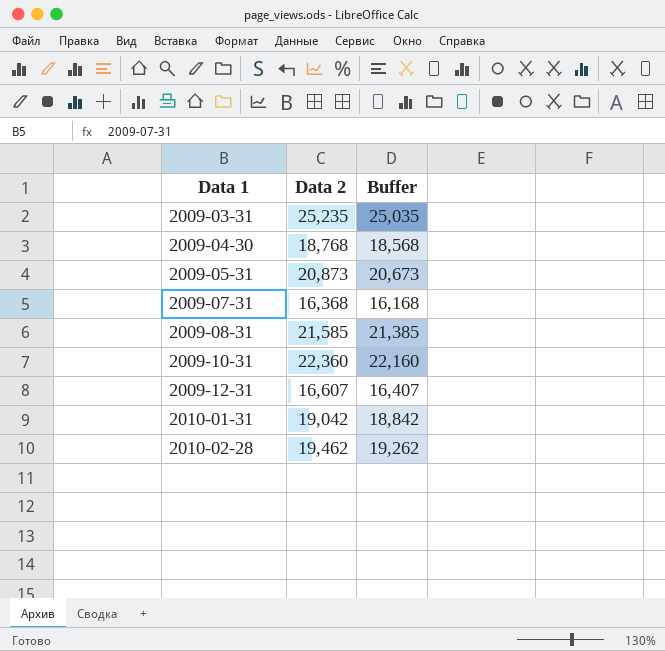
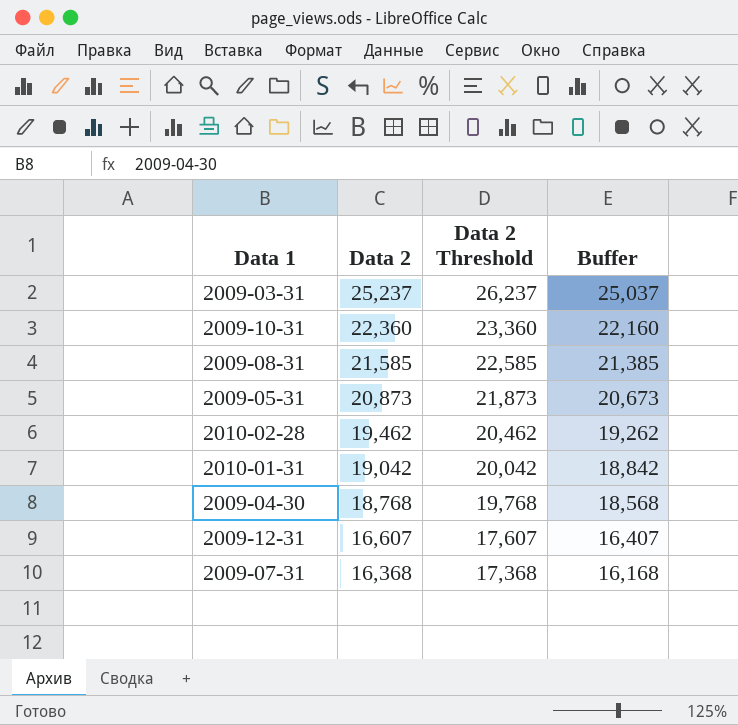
row order: Data 1 ascending -> Data 2 descending
column Data 2 Threshold | formula: none -> [Data 2] + 1000
2009-03-31 | Data 2: 25,235 -> 25,237
2009-03-31 | Buffer: 25,035 -> 25,037

